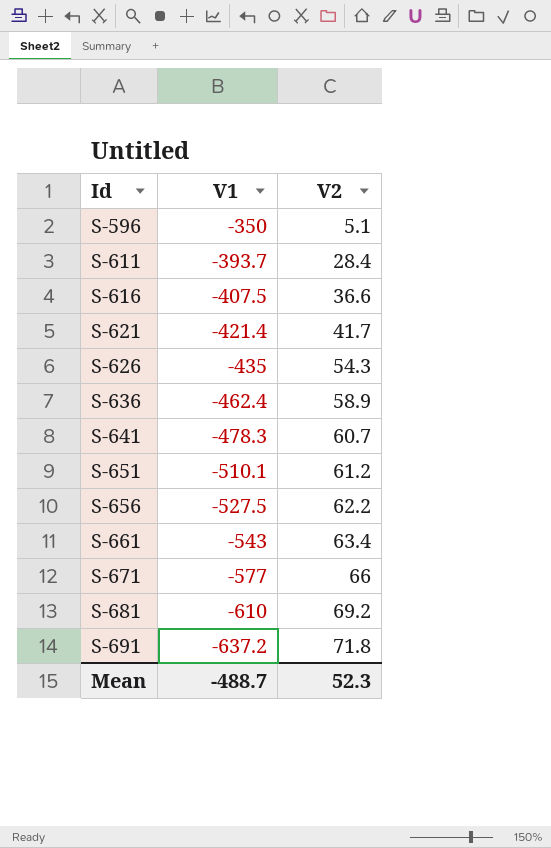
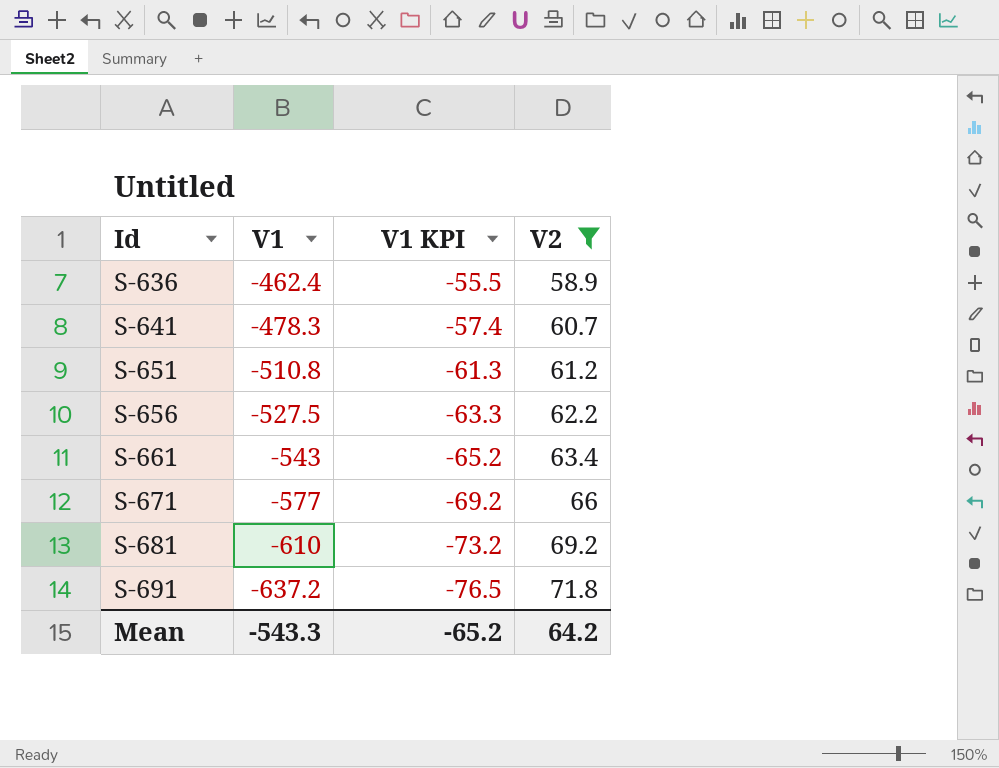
filter: none -> V2 >= 58.9
column V1 KPI | formula: none -> [V1] * 0.12
S-651 | V1: -510.1 -> -510.8
Mean | V1: -488.7 -> -543.3
Mean | V2: 52.3 -> 64.2

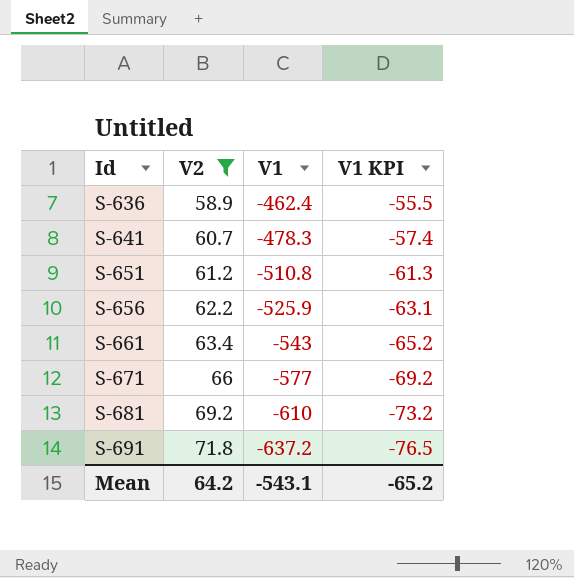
column V2 | position: 4 -> 2
S-656 | V1: -527.5 -> -525.9
S-656 | V1 KPI: -63.3 -> -63.1
Mean | V1: -543.3 -> -543.1

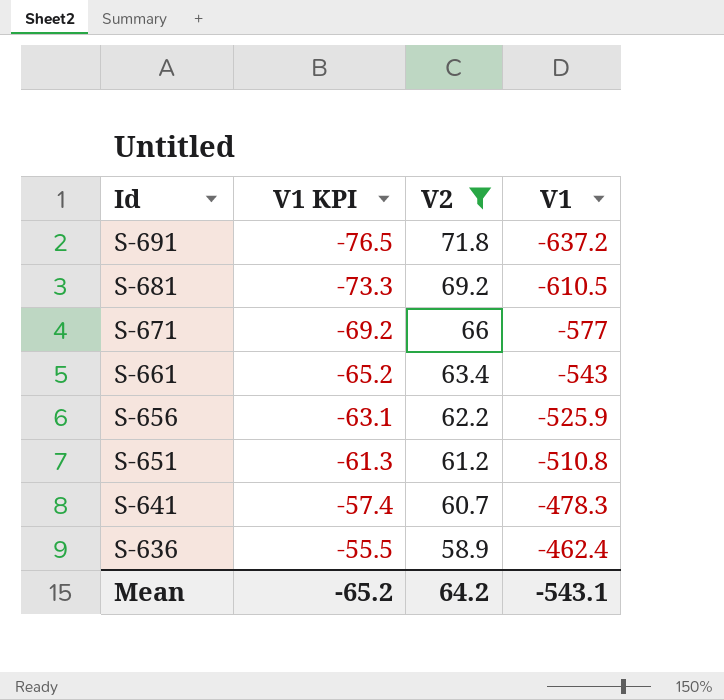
row order: Id ascending -> Id descending
column V1 KPI | position: 4 -> 2
S-681 | V1 KPI: -73.2 -> -73.3
S-681 | V1: -610 -> -610.5

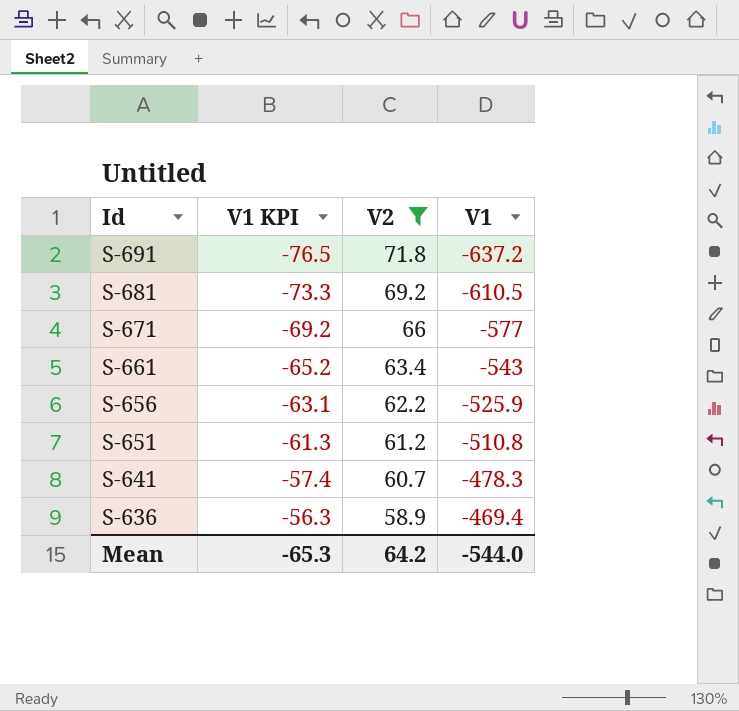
S-636 | V1 KPI: -55.5 -> -56.3
S-636 | V1: -462.4 -> -469.4
Mean | V1 KPI: -65.2 -> -65.3
Mean | V1: -543.1 -> -544.0

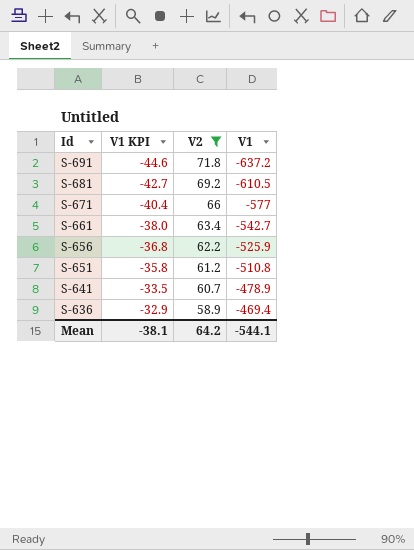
column V1 KPI | formula: [V1] * 0.12 -> [V1] * 0.07
S-661 | V1: -543 -> -542.7
S-641 | V1: -478.3 -> -478.9
Mean | V1 KPI: -65.3 -> -38.1
Mean | V1: -544.0 -> -544.1

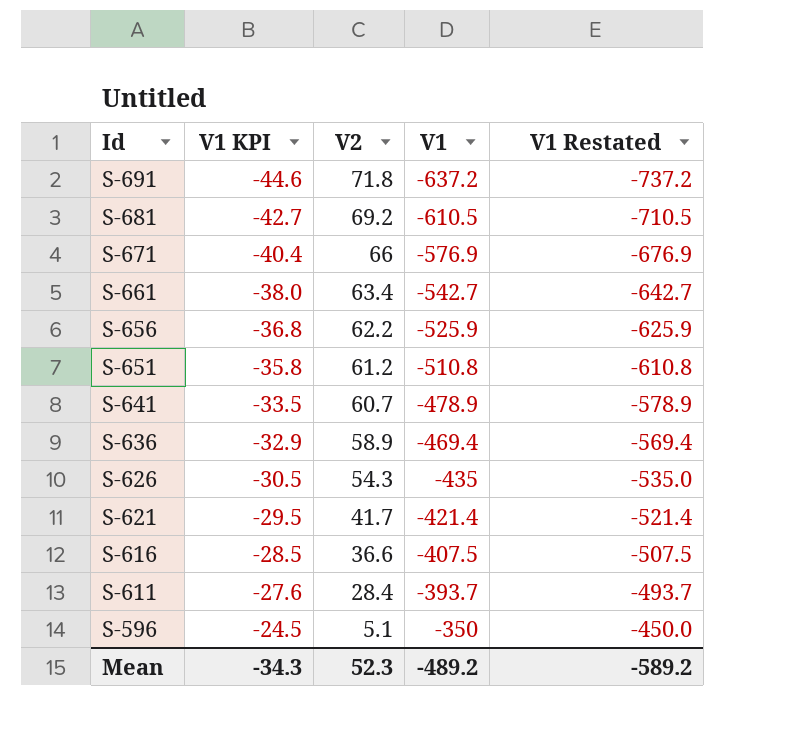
filter: V2 >= 58.9 -> none
column V1 Restated | formula: none -> [V1] - 100
S-671 | V1: -577 -> -576.9
Mean | V1 KPI: -38.1 -> -34.3
Mean | V2: 64.2 -> 52.3
Mean | V1: -544.1 -> -489.2

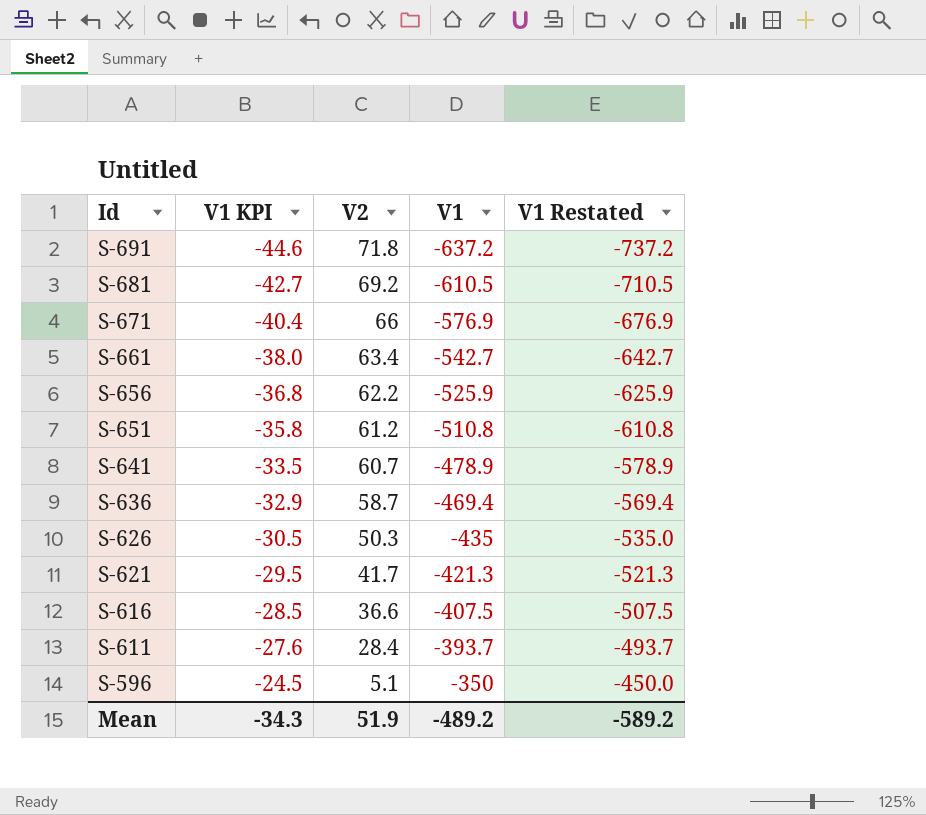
S-636 | V2: 58.9 -> 58.7
S-626 | V2: 54.3 -> 50.3
S-621 | V1: -421.4 -> -421.3
S-621 | V1 Restated: -521.4 -> -521.3
Mean | V2: 52.3 -> 51.9

